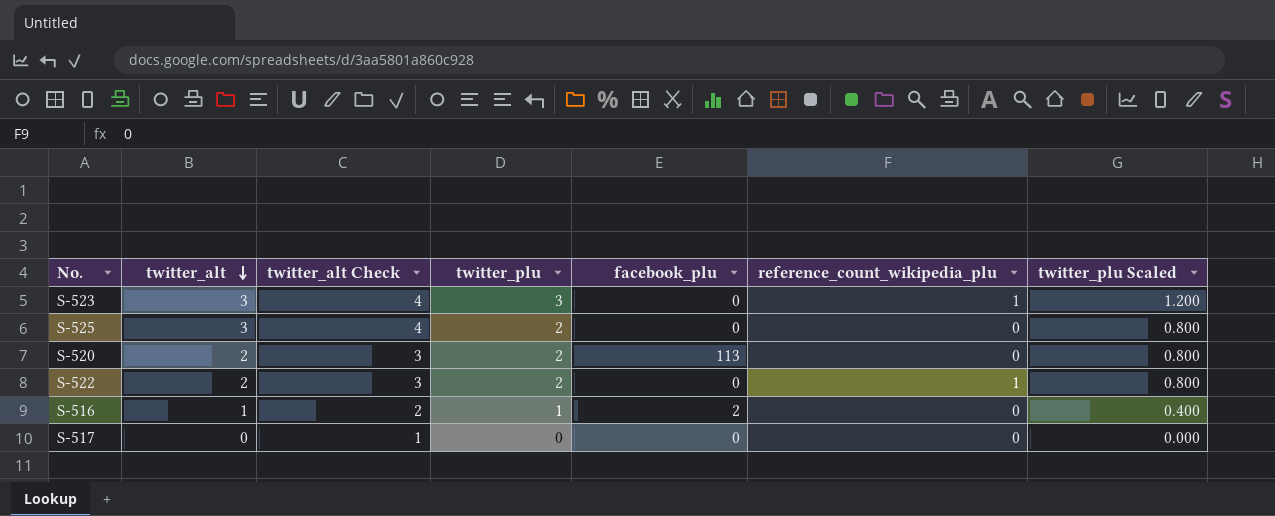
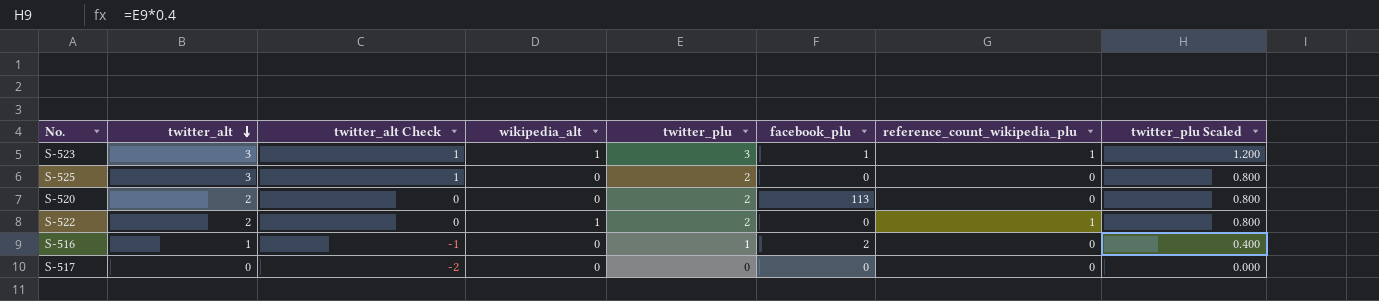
column twitter_alt Check | formula: [twitter_alt] + 1 -> [twitter_alt] - 2
column wikipedia_alt | position: none -> 4
S-523 | facebook_plu: 0 -> 1

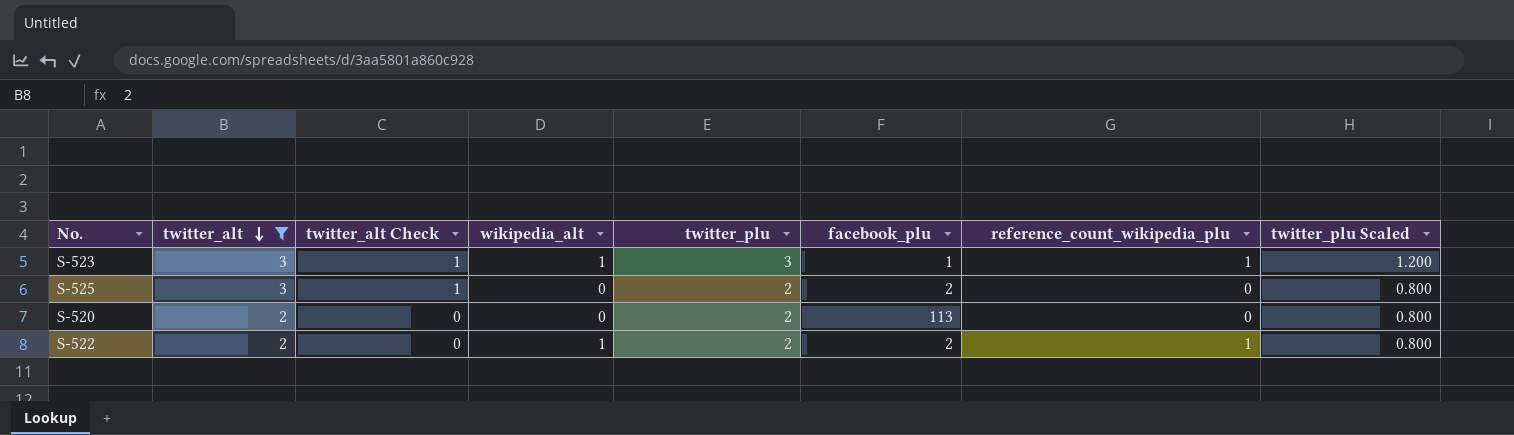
filter: none -> twitter_alt >= 2
S-525 | facebook_plu: 0 -> 2
S-522 | facebook_plu: 0 -> 2

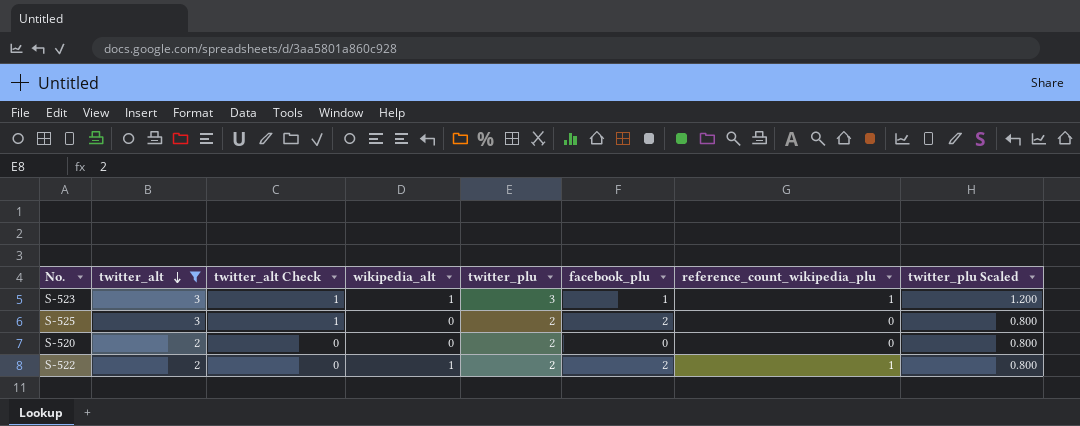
S-520 | facebook_plu: 113 -> 0

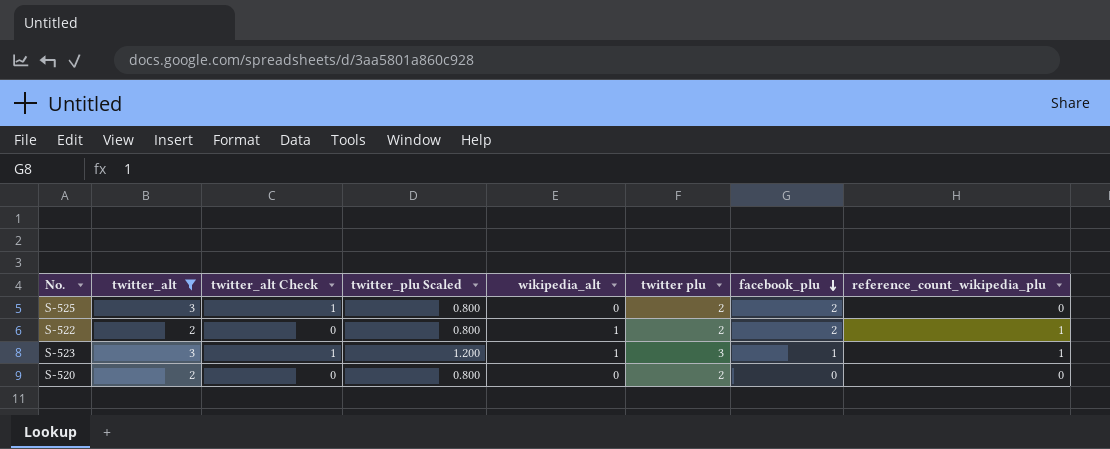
row order: twitter_alt descending -> facebook_plu descending
column twitter_plu Scaled | position: 8 -> 4
column name: twitter_plu -> twitter plu

